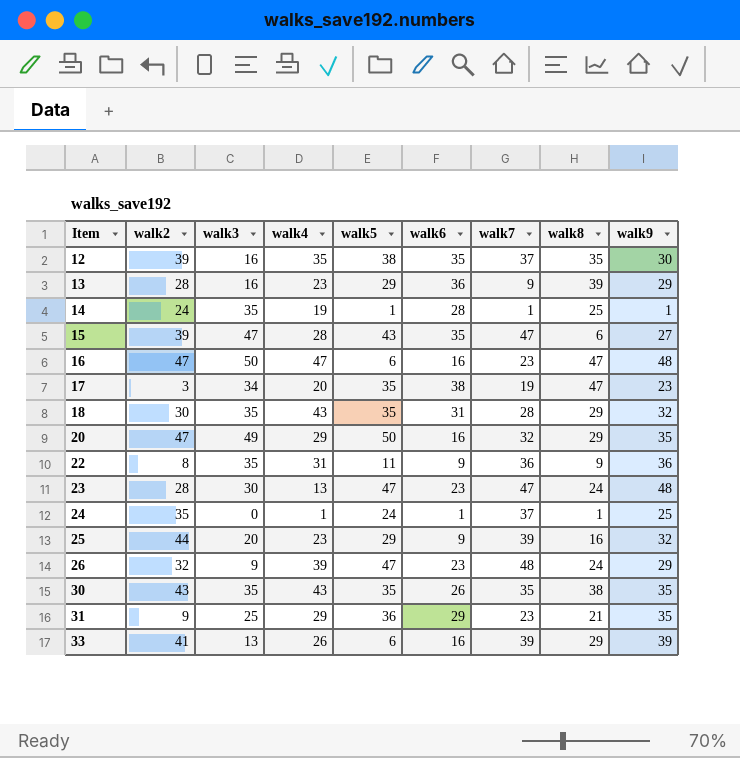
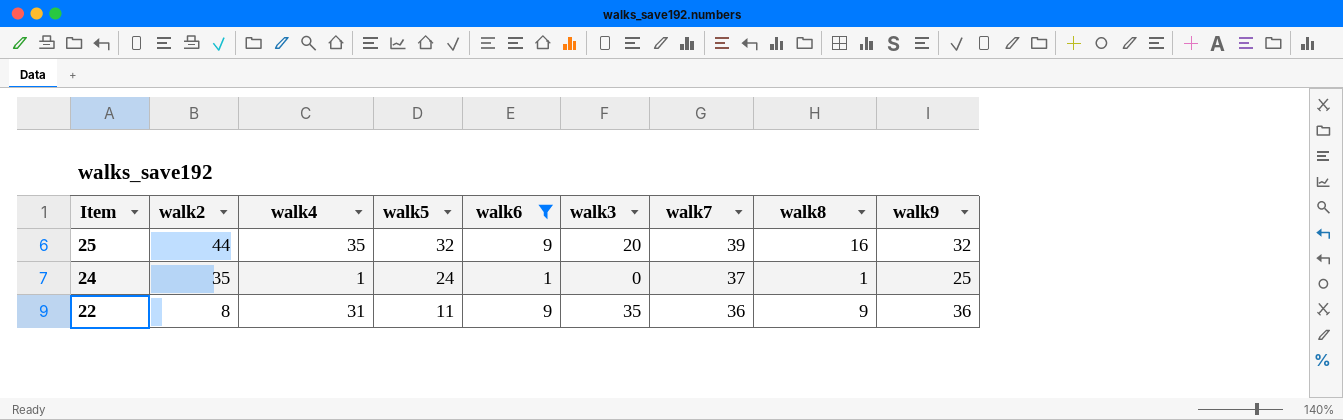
filter: none -> walk6 <= 9
row order: Item ascending -> Item descending
column walk3 | position: 3 -> 6
25 | walk4: 23 -> 35
25 | walk5: 29 -> 32

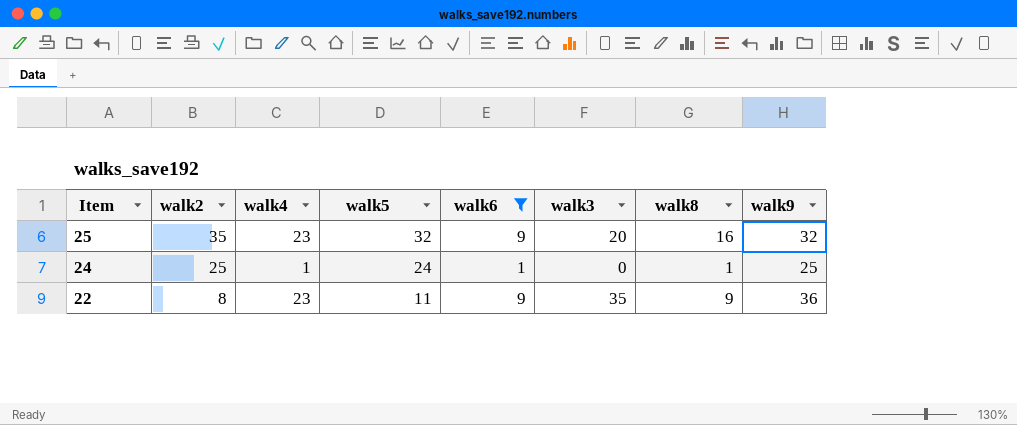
column walk7 | position: 7 -> none
25 | walk2: 44 -> 35
25 | walk4: 35 -> 23
24 | walk2: 35 -> 25
22 | walk4: 31 -> 23

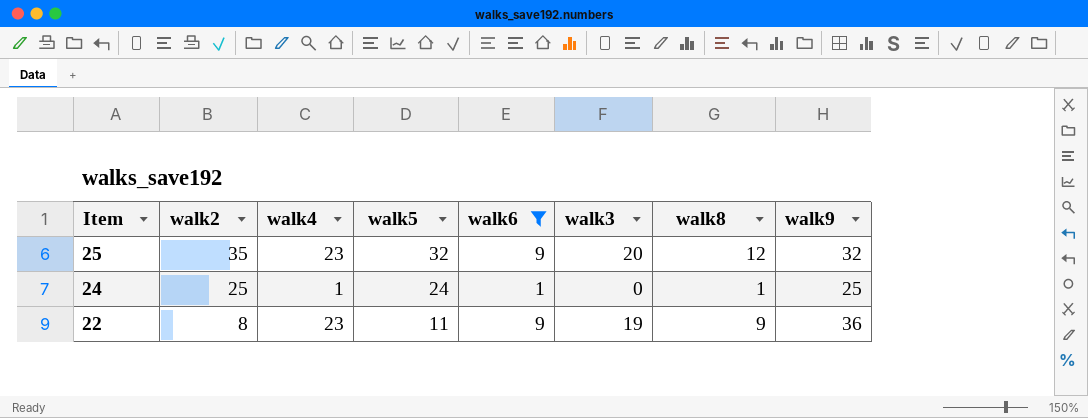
25 | walk8: 16 -> 12
22 | walk3: 35 -> 19

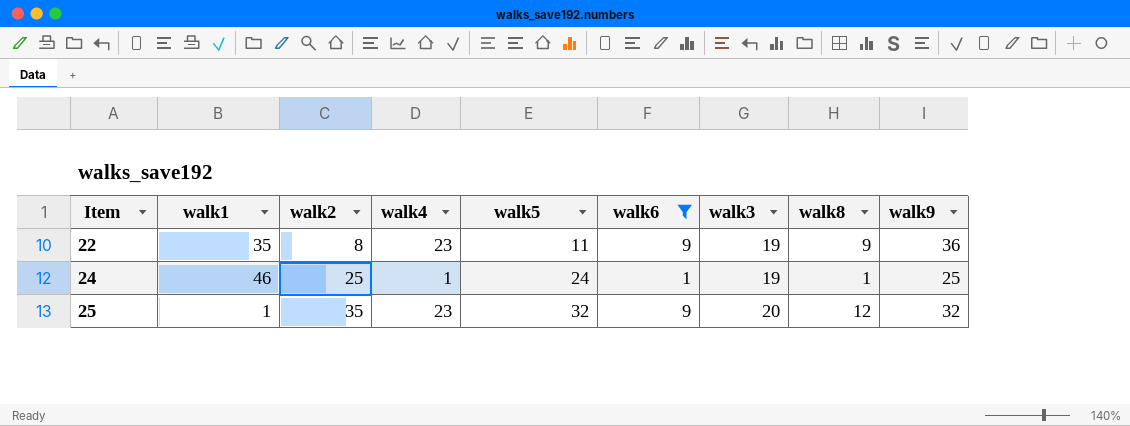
row order: Item descending -> Item ascending
column walk1 | position: none -> 2
24 | walk3: 0 -> 19

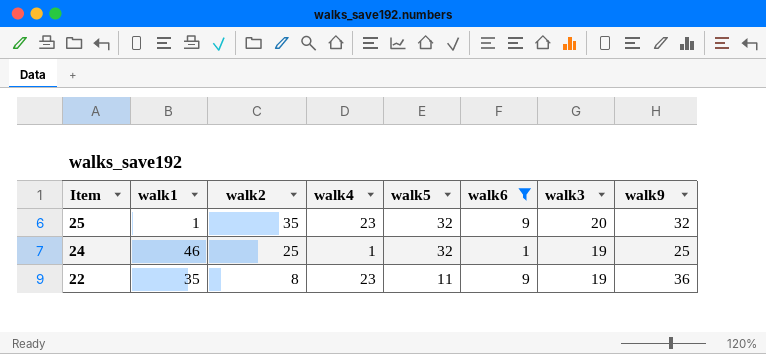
row order: Item ascending -> Item descending
column walk8 | position: 8 -> none
24 | walk5: 24 -> 32

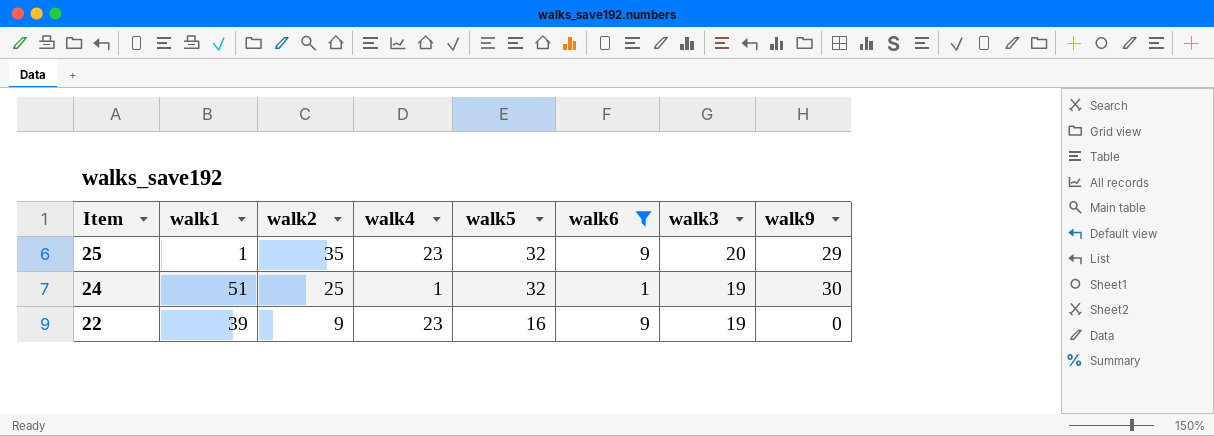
25 | walk9: 32 -> 29
24 | walk1: 46 -> 51
24 | walk9: 25 -> 30
22 | walk1: 35 -> 39
22 | walk2: 8 -> 9
22 | walk5: 11 -> 16
22 | walk9: 36 -> 0

